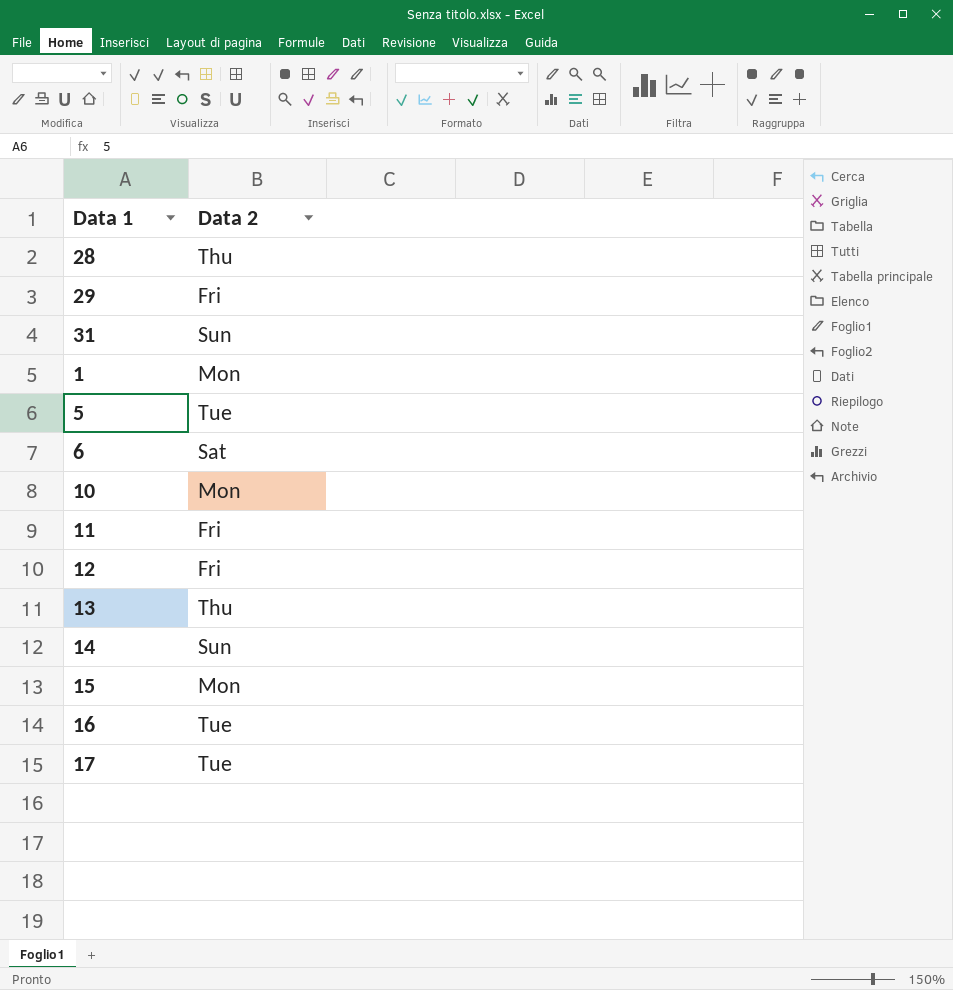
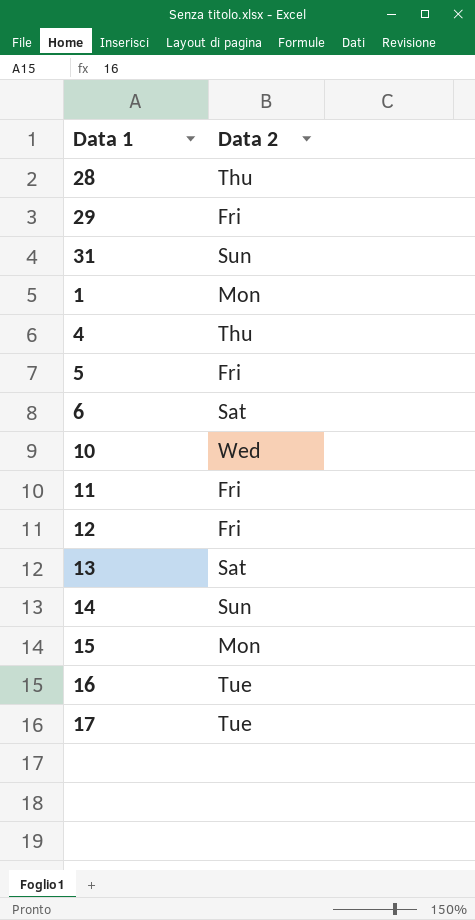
row 4: none -> Thu
5 | Data 2: Tue -> Fri
10 | Data 2: Mon -> Wed
13 | Data 2: Thu -> Sat

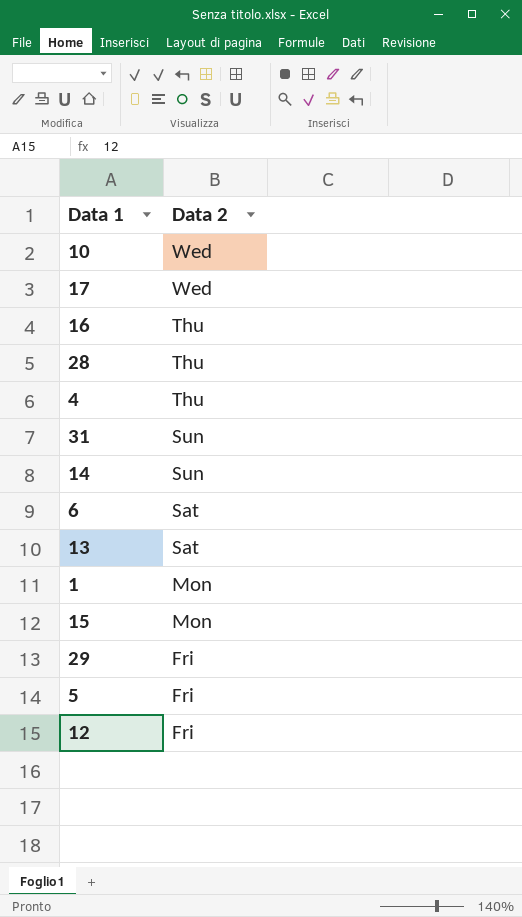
row order: none -> Data 2 descending
row 11: Fri -> none
17 | Data 2: Tue -> Wed
16 | Data 2: Tue -> Thu

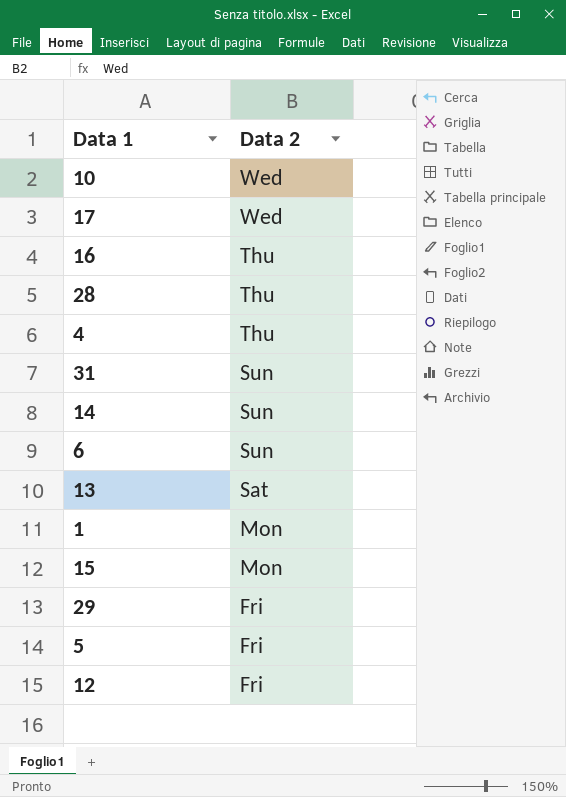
6 | Data 2: Sat -> Sun

